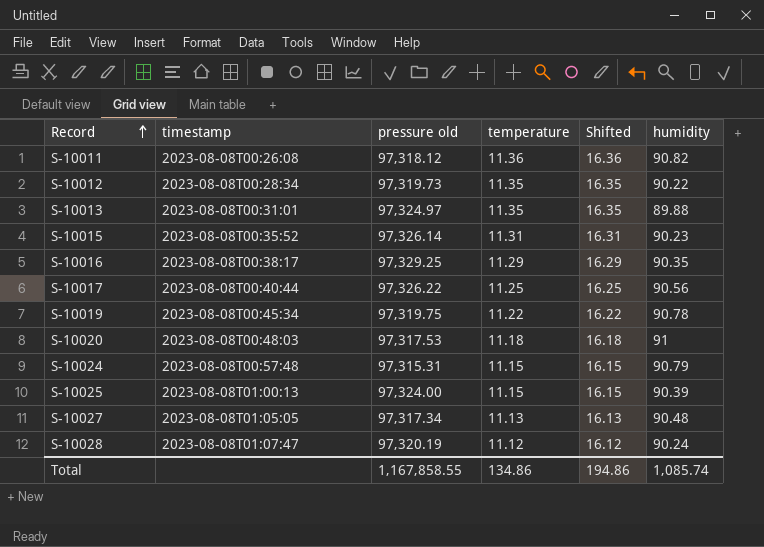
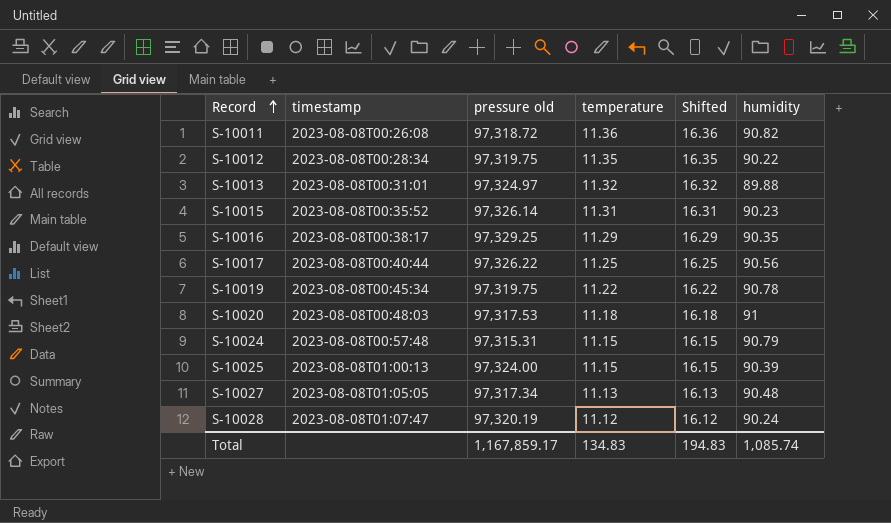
S-10011 | pressure old: 97,318.12 -> 97,318.72
S-10012 | pressure old: 97,319.73 -> 97,319.75
S-10013 | temperature: 11.35 -> 11.32
S-10013 | Shifted: 16.35 -> 16.32
Total | pressure old: 1,167,858.55 -> 1,167,859.17
Total | temperature: 134.86 -> 134.83
Total | Shifted: 194.86 -> 194.83

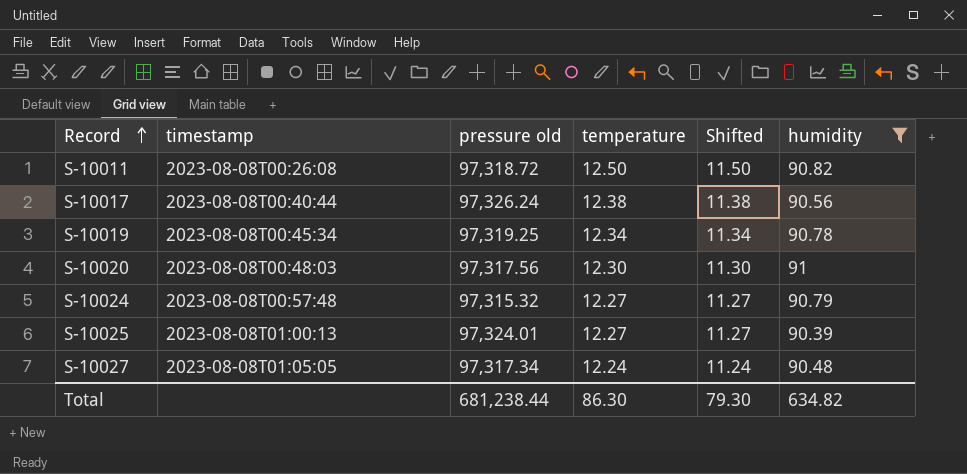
filter: none -> humidity >= 90.39
column Shifted | formula: [temperature] + 5 -> [temperature] - 1
S-10011 | temperature: 11.36 -> 12.50
S-10017 | pressure old: 97,326.22 -> 97,326.24
S-10017 | temperature: 11.25 -> 12.38
S-10019 | pressure old: 97,319.75 -> 97,319.25
S-10019 | temperature: 11.22 -> 12.34
S-10020 | pressure old: 97,317.53 -> 97,317.56
S-10020 | temperature: 11.18 -> 12.30
S-10024 | pressure old: 97,315.31 -> 97,315.32
S-10024 | temperature: 11.15 -> 12.27
S-10025 | pressure old: 97,324.00 -> 97,324.01
S-10025 | temperature: 11.15 -> 12.27
S-10027 | temperature: 11.13 -> 12.24
Total | pressure old: 1,167,859.17 -> 681,238.44
Total | temperature: 134.83 -> 86.30
Total | Shifted: 194.83 -> 79.30
Total | humidity: 1,085.74 -> 634.82

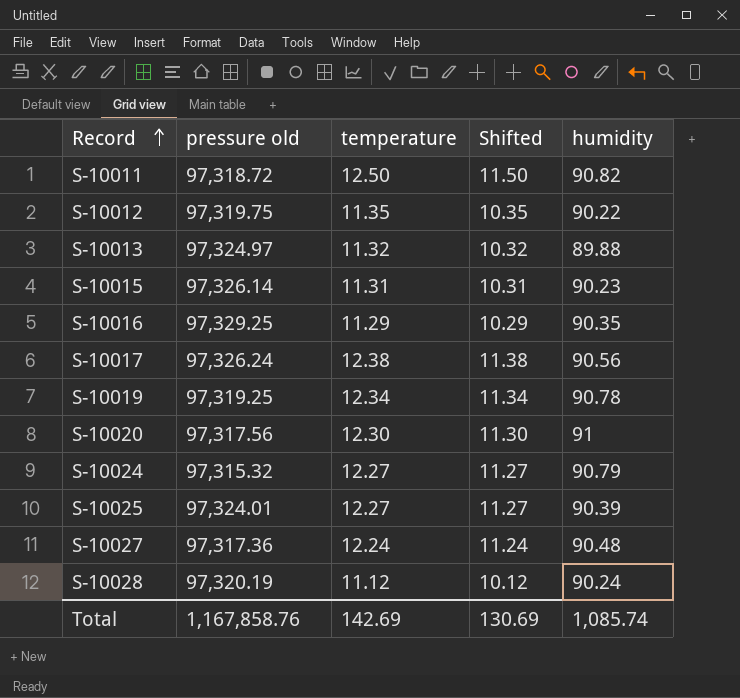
filter: humidity >= 90.39 -> none
column timestamp | position: 2 -> none
S-10027 | pressure old: 97,317.34 -> 97,317.36
Total | pressure old: 681,238.44 -> 1,167,858.76
Total | temperature: 86.30 -> 142.69
Total | Shifted: 79.30 -> 130.69
Total | humidity: 634.82 -> 1,085.74

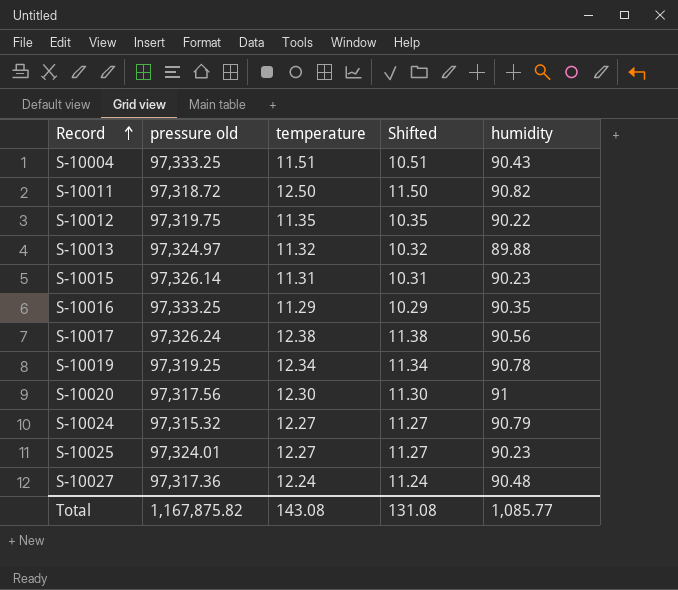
row S-10028: 97,320.19 | 11.12 | 10.12 | 90.24 -> none
row S-10004: none -> 97,333.25 | 11.51 | 10.51 | 90.43
S-10016 | pressure old: 97,329.25 -> 97,333.25
S-10025 | humidity: 90.39 -> 90.23
Total | pressure old: 1,167,858.76 -> 1,167,875.82
Total | temperature: 142.69 -> 143.08
Total | Shifted: 130.69 -> 131.08
Total | humidity: 1,085.74 -> 1,085.77

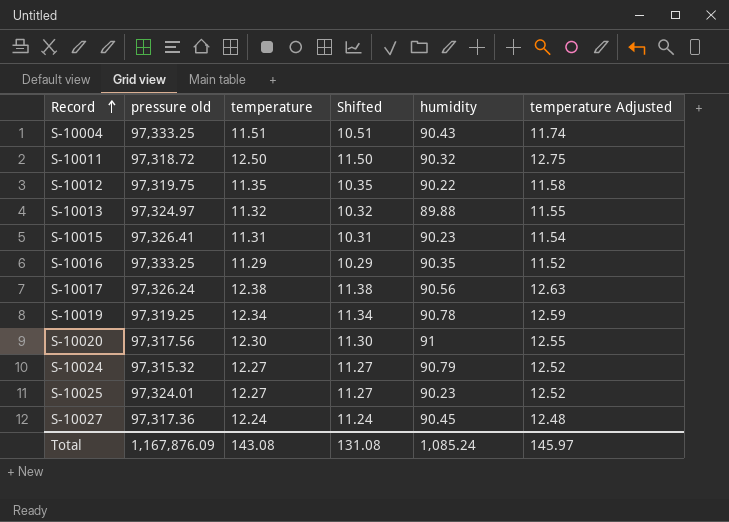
column temperature Adjusted | formula: none -> [temperature] * 1.02
S-10011 | humidity: 90.82 -> 90.32
S-10015 | pressure old: 97,326.14 -> 97,326.41
S-10027 | humidity: 90.48 -> 90.45
Total | pressure old: 1,167,875.82 -> 1,167,876.09
Total | humidity: 1,085.77 -> 1,085.24

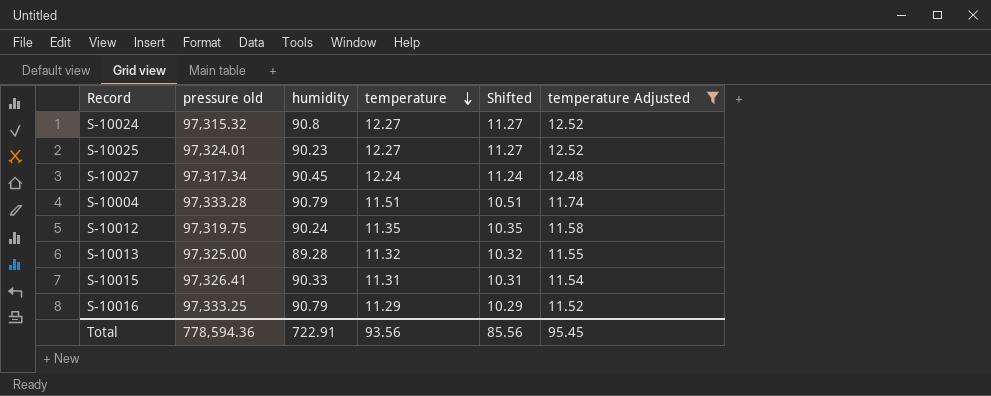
filter: none -> temperature Adjusted <= 12.52
row order: Record ascending -> temperature descending
column humidity | position: 5 -> 3
S-10024 | humidity: 90.79 -> 90.8
S-10027 | pressure old: 97,317.36 -> 97,317.34
S-10004 | pressure old: 97,333.25 -> 97,333.28
S-10004 | humidity: 90.43 -> 90.79
S-10012 | humidity: 90.22 -> 90.24
S-10013 | pressure old: 97,324.97 -> 97,325.00
S-10013 | humidity: 89.88 -> 89.28
S-10015 | humidity: 90.23 -> 90.33
S-10016 | humidity: 90.35 -> 90.79
Total | pressure old: 1,167,876.09 -> 778,594.36
Total | humidity: 1,085.24 -> 722.91
Total | temperature: 143.08 -> 93.56
Total | Shifted: 131.08 -> 85.56
Total | temperature Adjusted: 145.97 -> 95.45

